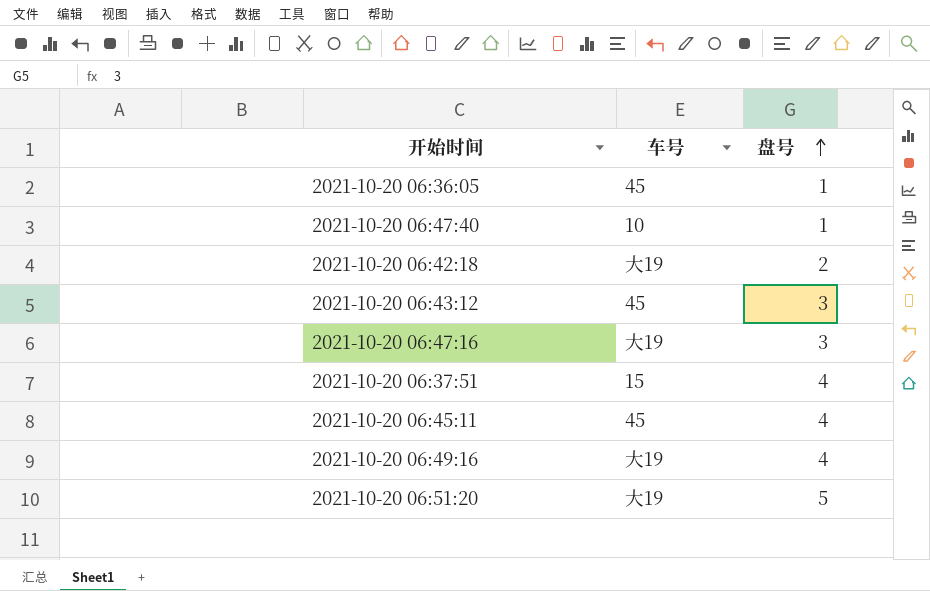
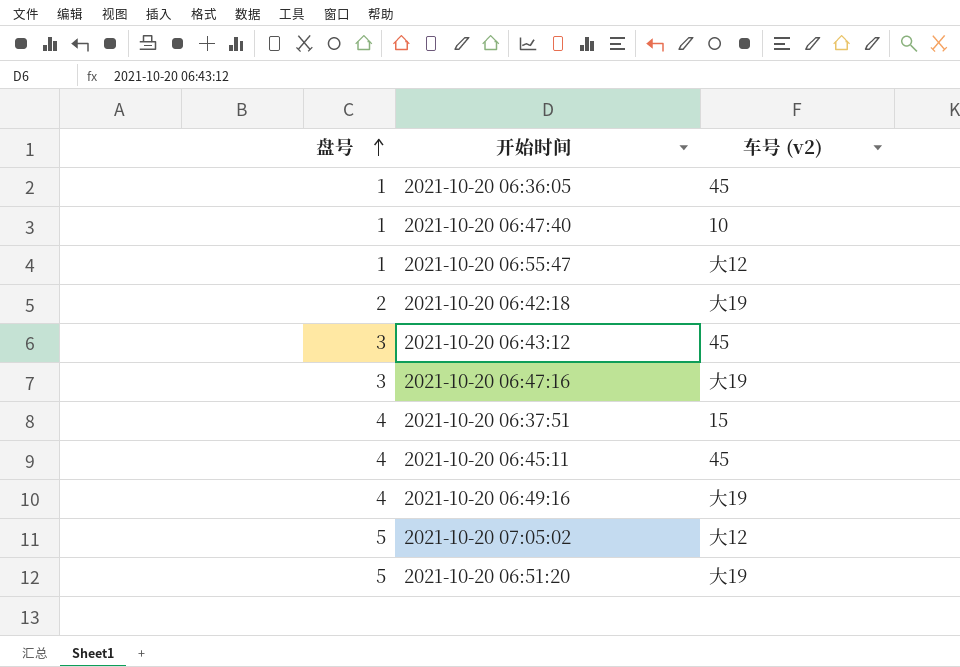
column 盘号 | position: 3 -> 1
column name: 车号 -> 车号 (v2)
row 2021-10-20 06:55:47: none -> 1 | 大12
row 2021-10-20 07:05:02: none -> 5 | 大12

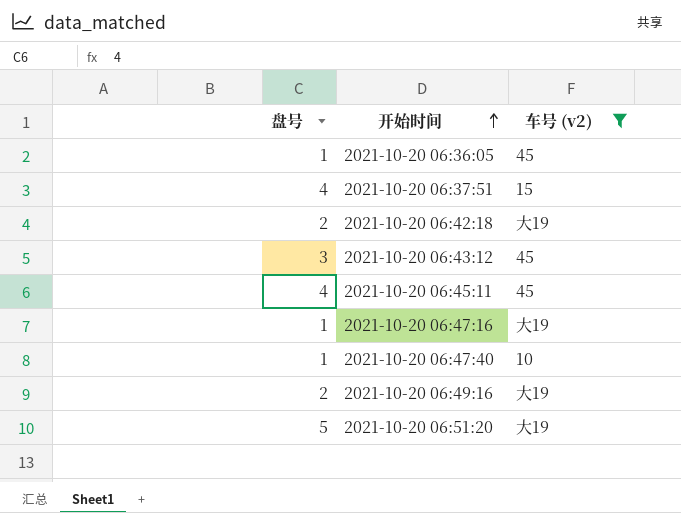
filter: none -> 车号 (v2) != 大12
row order: 盘号 ascending -> 开始时间 ascending
2021-10-20 06:47:16 | 盘号: 3 -> 1
2021-10-20 06:49:16 | 盘号: 4 -> 2

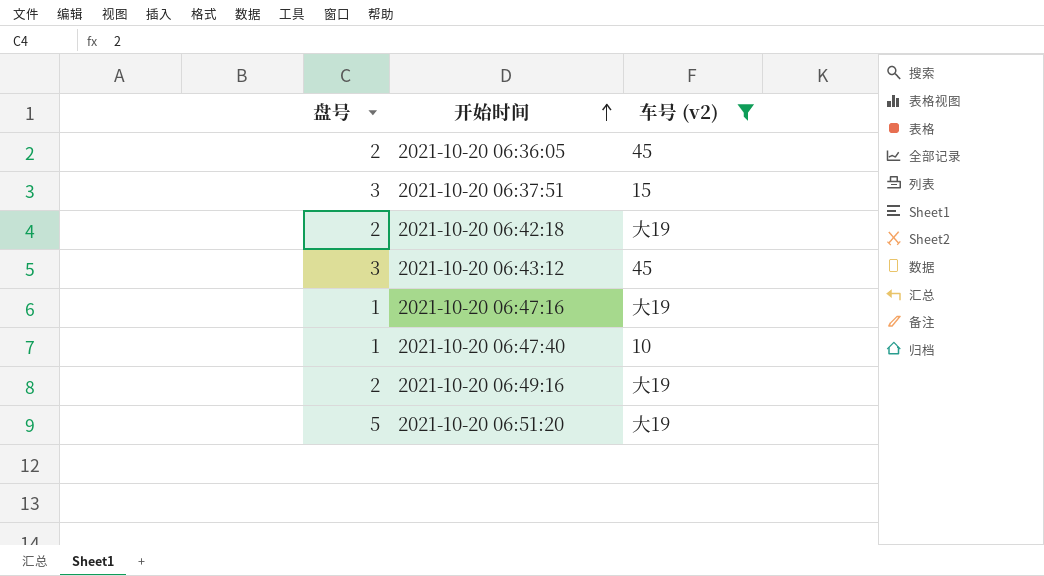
row 2021-10-20 06:45:11: 4 | 45 -> none
2021-10-20 06:36:05 | 盘号: 1 -> 2
2021-10-20 06:37:51 | 盘号: 4 -> 3

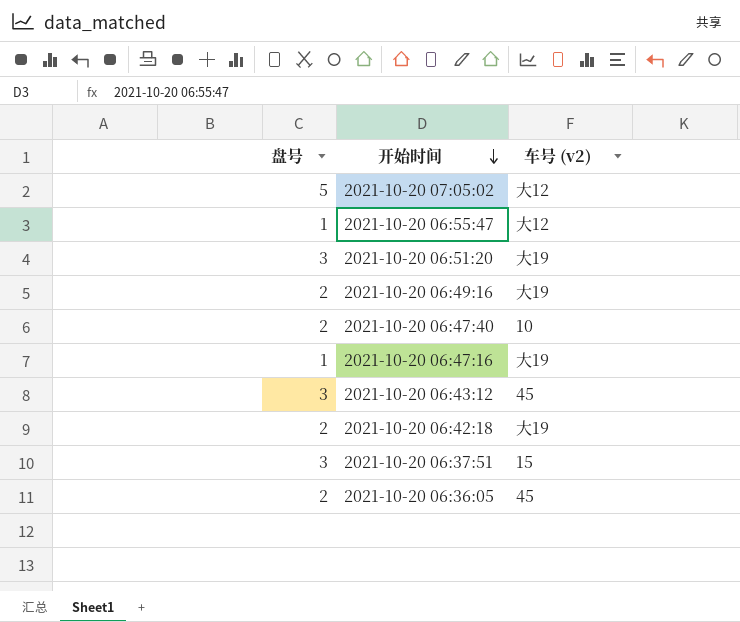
filter: 车号 (v2) != 大12 -> none
row order: 开始时间 ascending -> 开始时间 descending
2021-10-20 06:51:20 | 盘号: 5 -> 3
2021-10-20 06:47:40 | 盘号: 1 -> 2

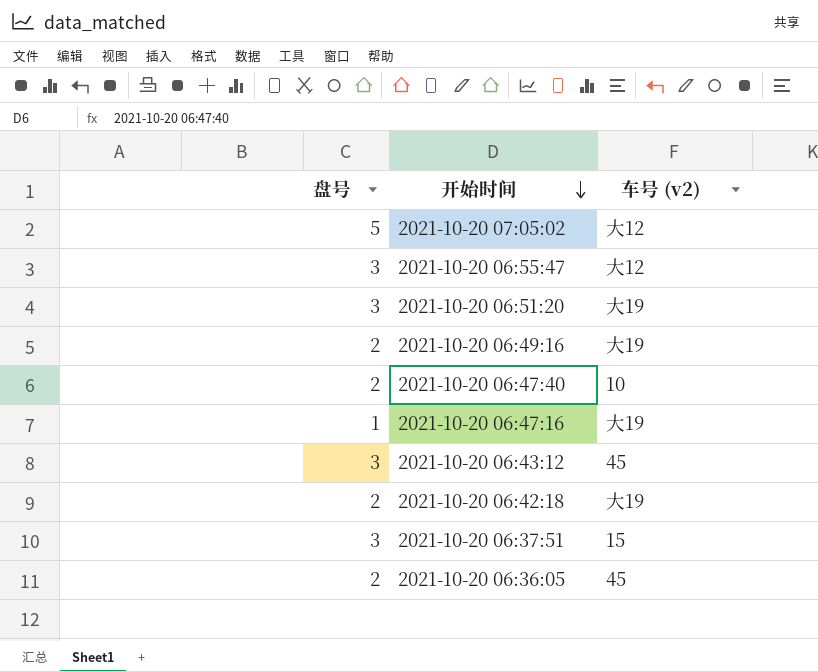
2021-10-20 06:55:47 | 盘号: 1 -> 3

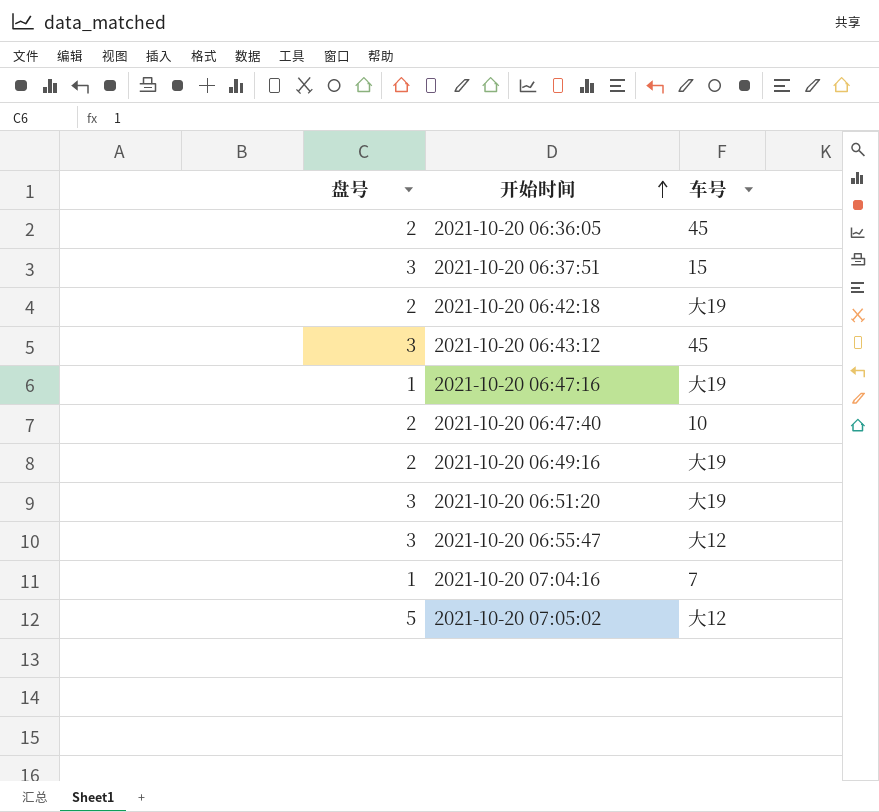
row order: 开始时间 descending -> 开始时间 ascending
column name: 车号 (v2) -> 车号
row 2021-10-20 07:04:16: none -> 1 | 7

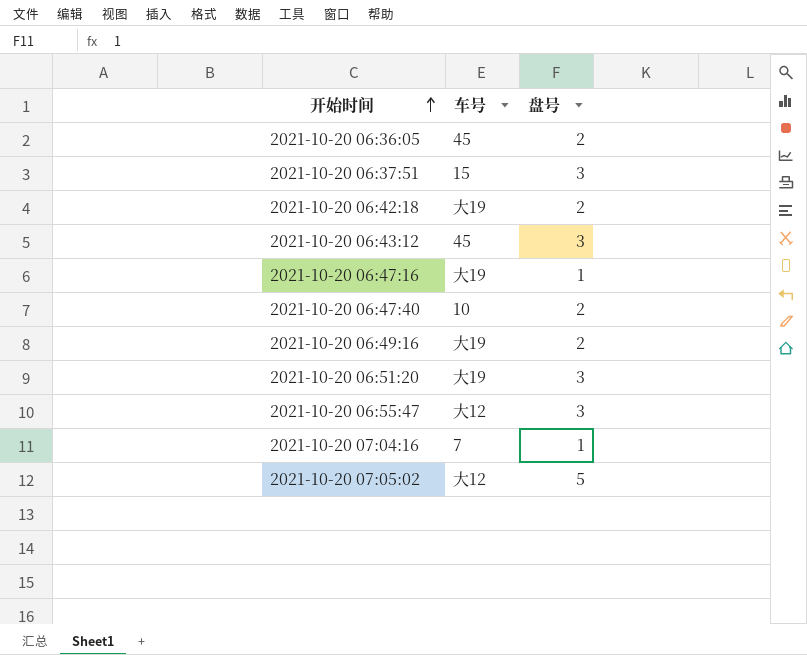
column 盘号 | position: 1 -> 3

